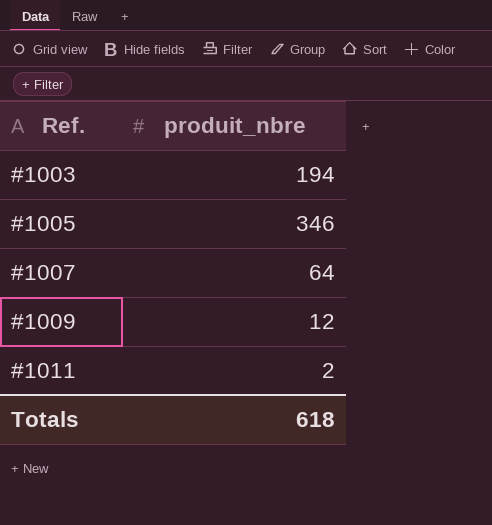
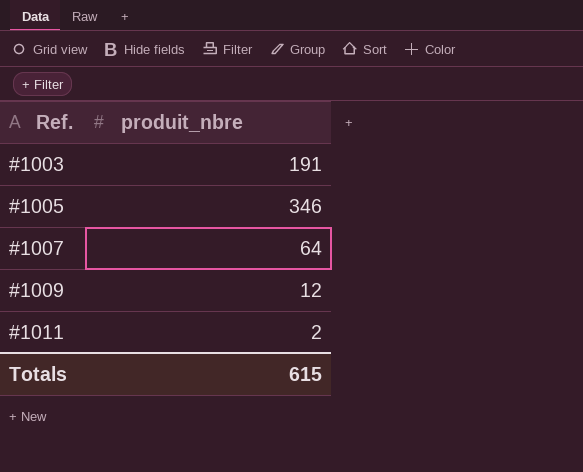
#1003 | produit_nbre: 194 -> 191
Totals | produit_nbre: 618 -> 615

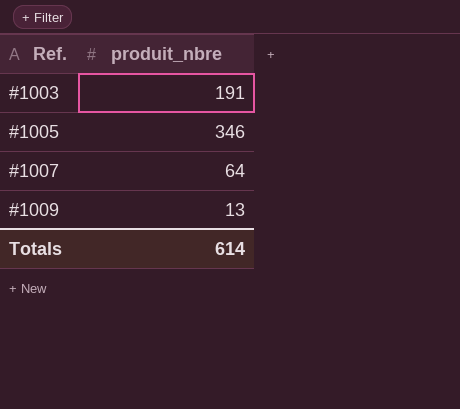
row #1011: 2 -> none
#1009 | produit_nbre: 12 -> 13
Totals | produit_nbre: 615 -> 614

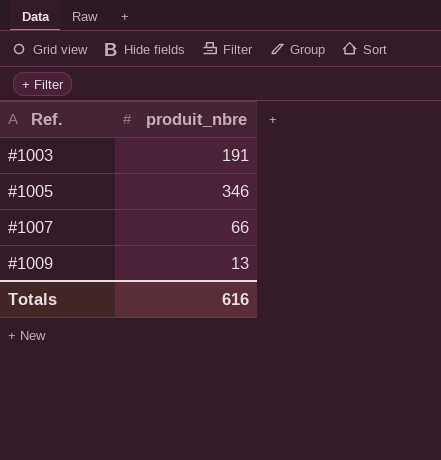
#1007 | produit_nbre: 64 -> 66
Totals | produit_nbre: 614 -> 616

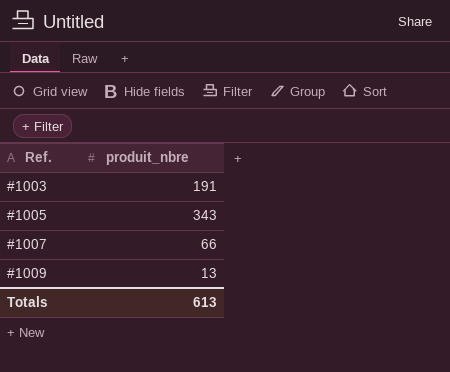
#1005 | produit_nbre: 346 -> 343
Totals | produit_nbre: 616 -> 613

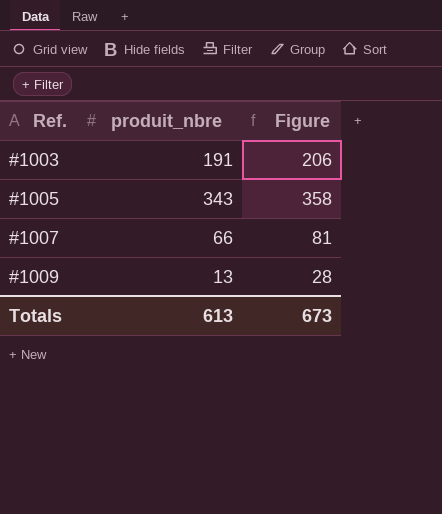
column Figure | formula: none -> [produit_nbre] + 15

